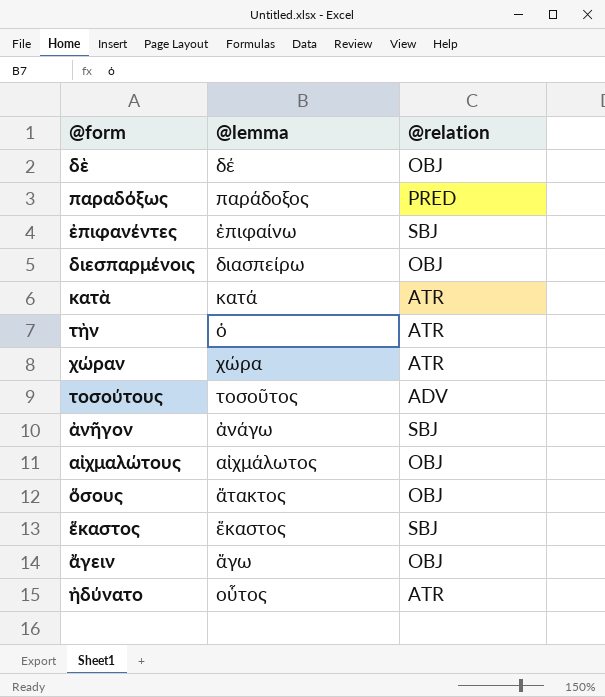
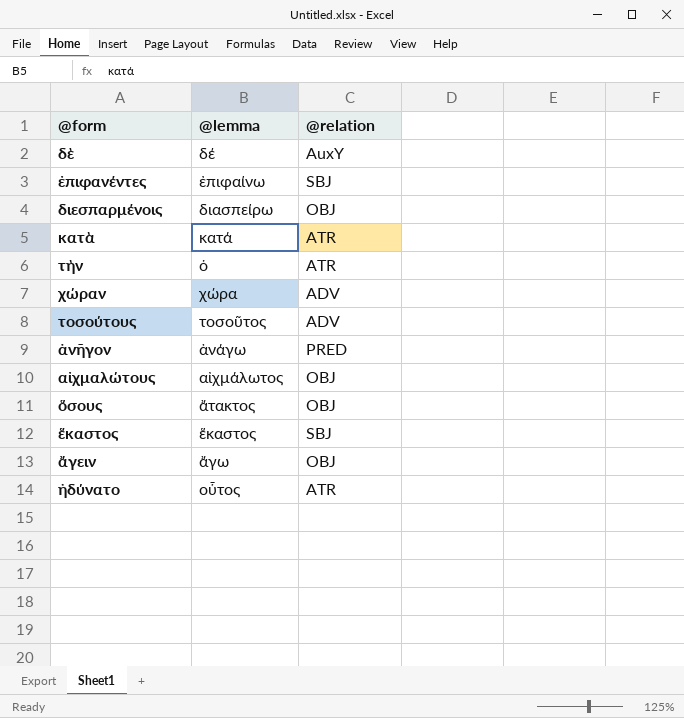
row παραδόξως: παράδοξος | PRED -> none
δὲ | @relation: OBJ -> AuxY
χώραν | @relation: ATR -> ADV
ἀνῆγον | @relation: SBJ -> PRED

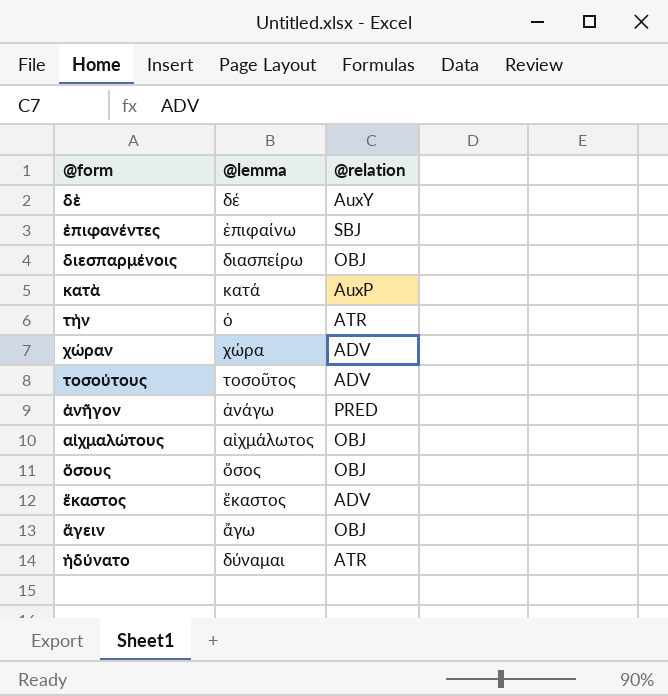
κατὰ | @relation: ATR -> AuxP
ὅσους | @lemma: ἄτακτος -> ὅσος
ἕκαστος | @relation: SBJ -> ADV
ἠδύνατο | @lemma: οὗτος -> δύναμαι

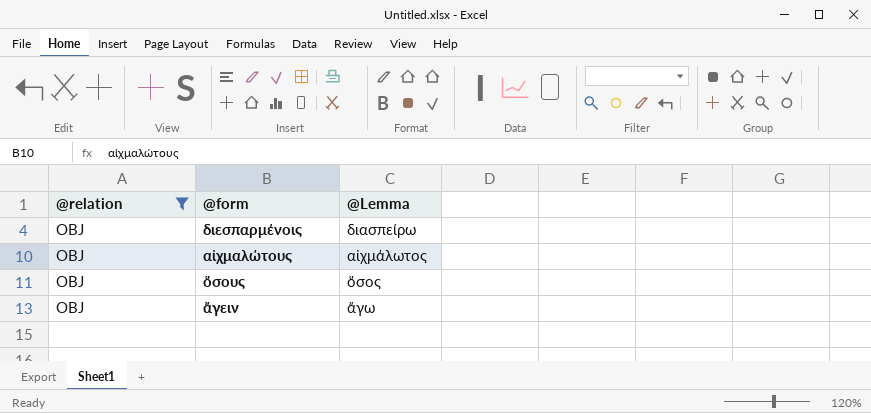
filter: none -> @relation = OBJ
column @relation | position: 3 -> 1
column name: @lemma -> @Lemma

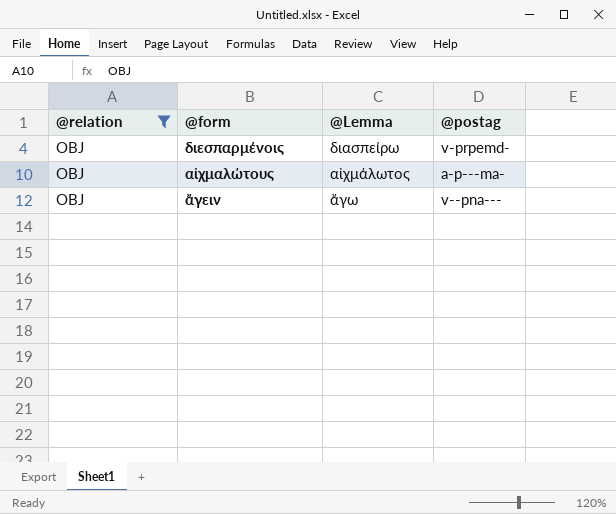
column @postag | position: none -> 4
row ὅσους: OBJ | ὅσος -> none

